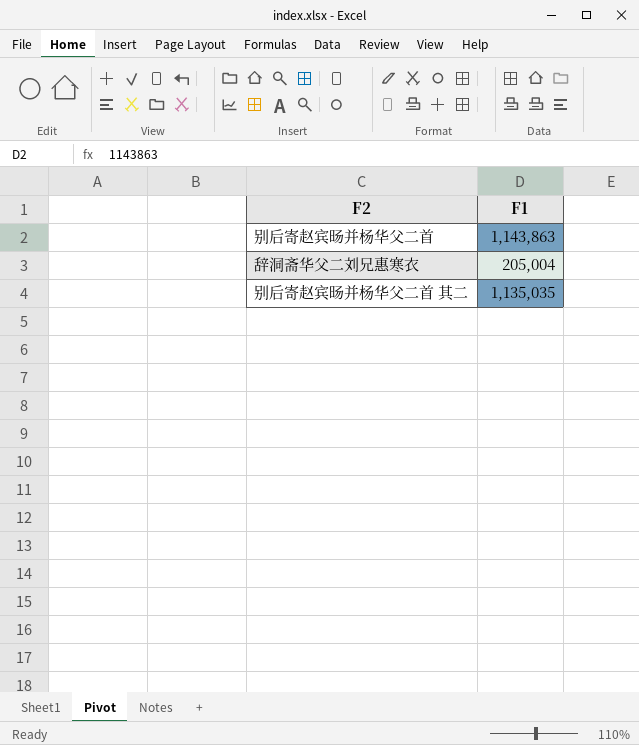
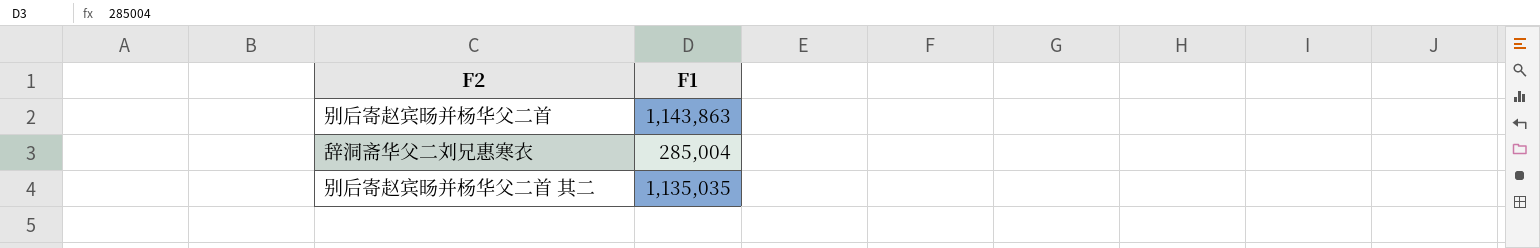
辞洞斋华父二刘兄惠寒衣 | F1: 205,004 -> 285,004

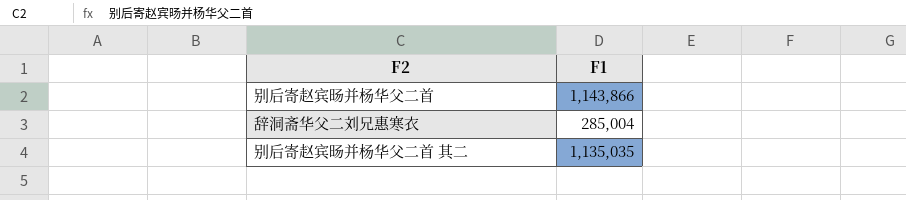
别后寄赵宾旸并杨华父二首 | F1: 1,143,863 -> 1,143,866

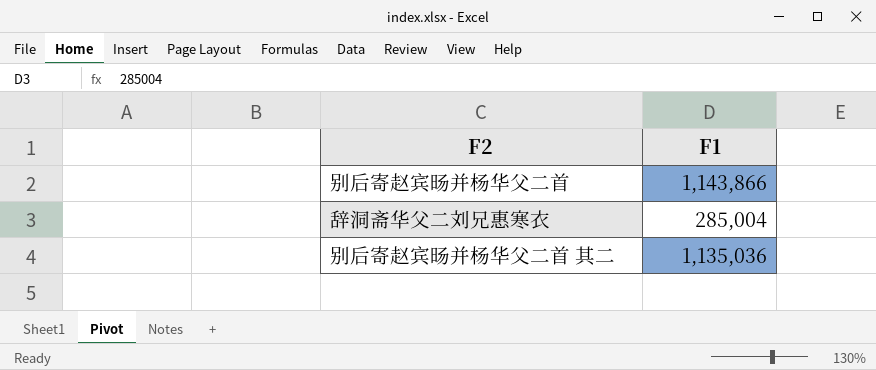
别后寄赵宾旸并杨华父二首 其二 | F1: 1,135,035 -> 1,135,036

